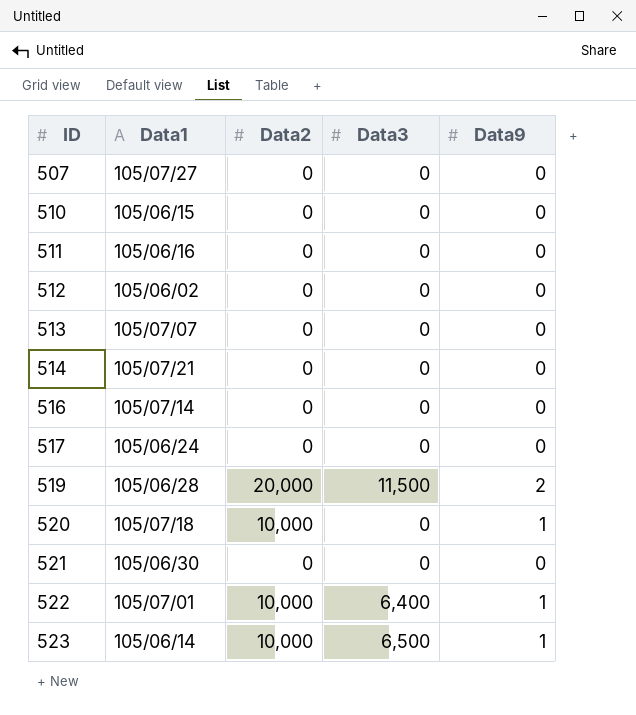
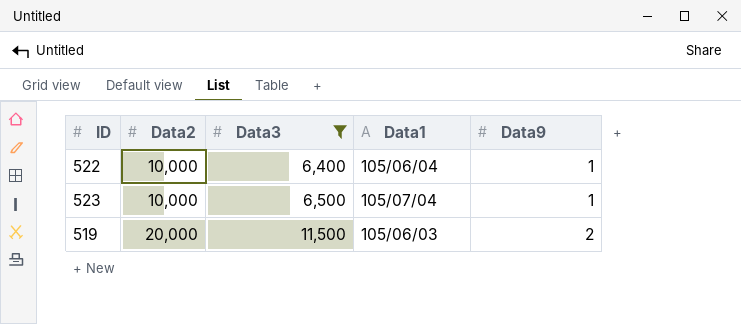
filter: none -> Data3 != 0
row order: ID ascending -> Data2 ascending
column Data1 | position: 2 -> 4
522 | Data1: 105/07/01 -> 105/06/04
523 | Data1: 105/06/14 -> 105/07/04
519 | Data1: 105/06/28 -> 105/06/03

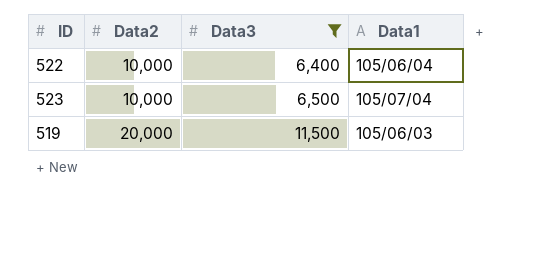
column Data9 | position: 5 -> none

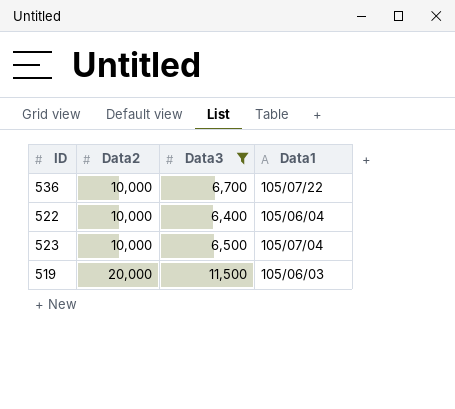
row 536: none -> 10,000 | 6,700 | 105/07/22

